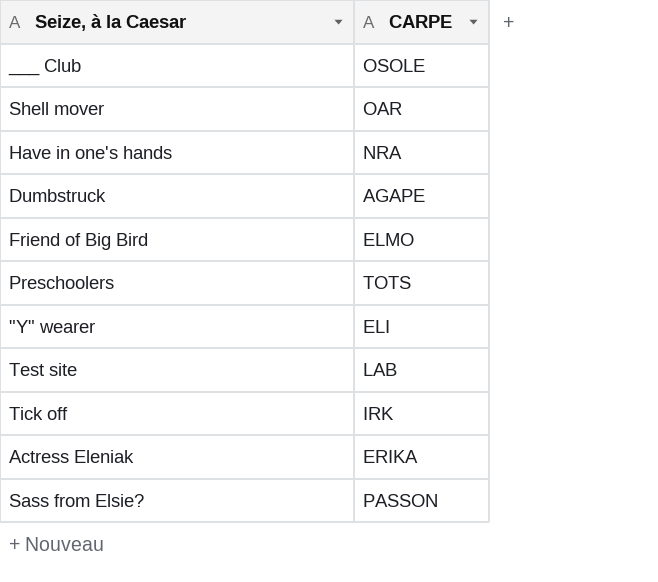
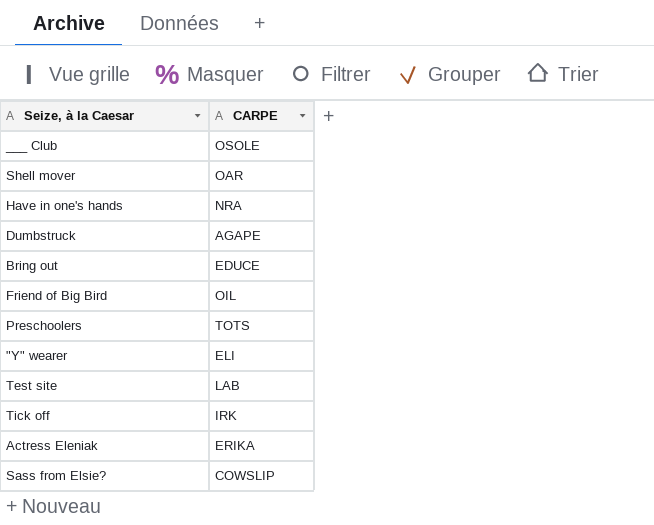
row Bring out: none -> EDUCE
Friend of Big Bird | CARPE: ELMO -> OIL
Sass from Elsie? | CARPE: PASSON -> COWSLIP

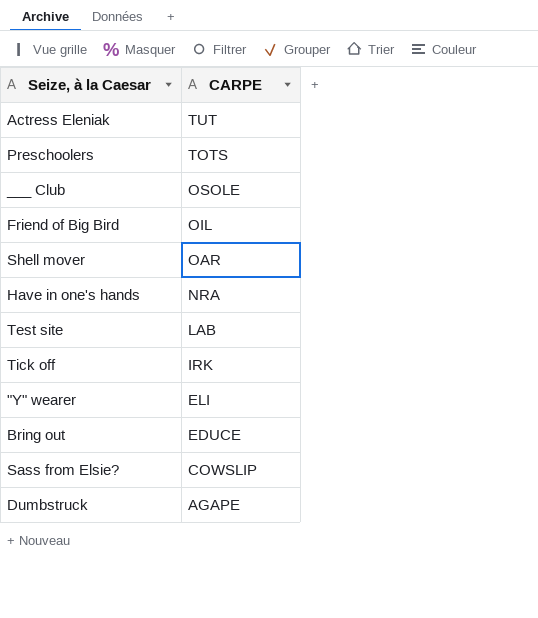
row order: none -> CARPE descending
Actress Eleniak | CARPE: ERIKA -> TUT

